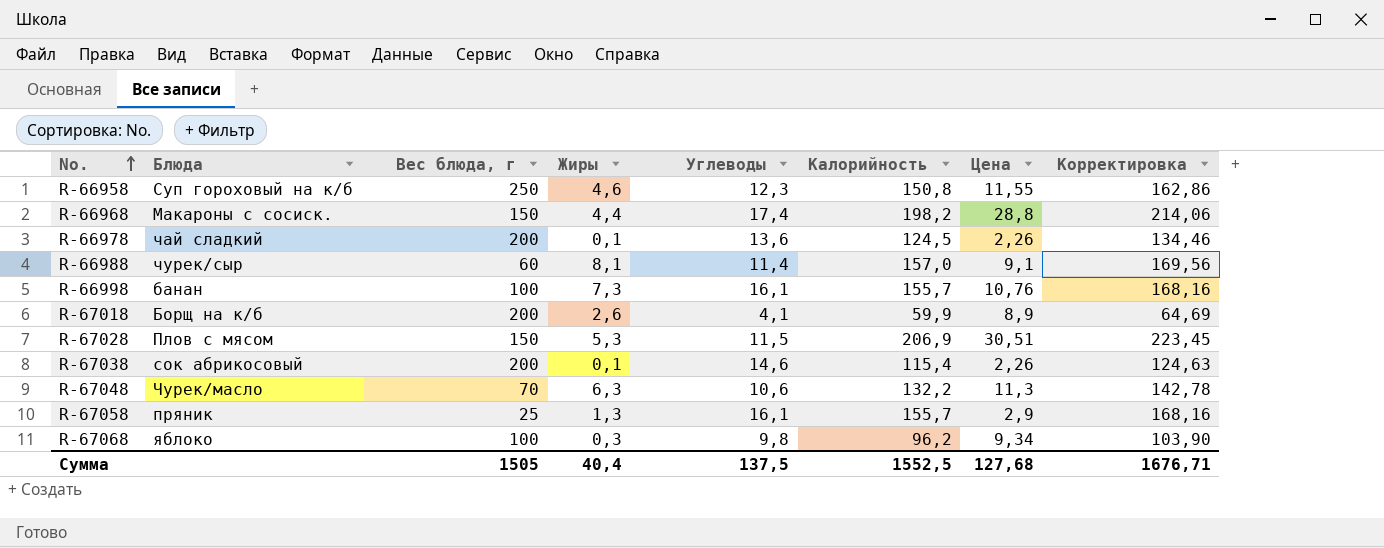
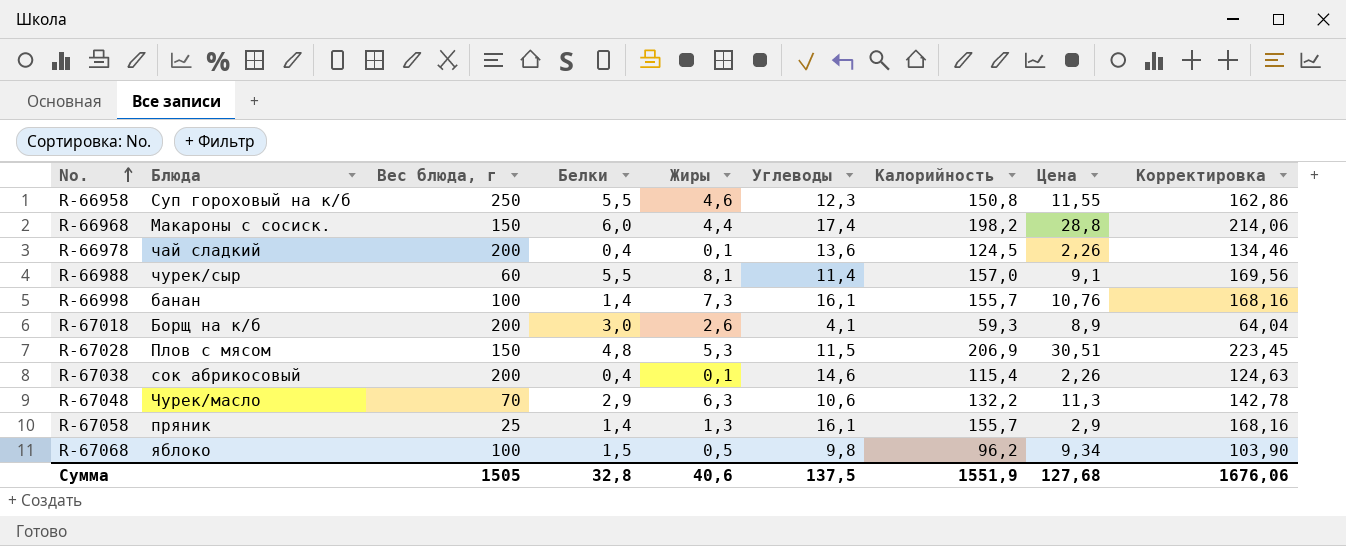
column Белки | position: none -> 4
R-67018 | Калорийность: 59,9 -> 59,3
R-67018 | Корректировка: 64,69 -> 64,04
R-67068 | Жиры: 0,3 -> 0,5
Сумма | Жиры: 40,4 -> 40,6
Сумма | Калорийность: 1552,5 -> 1551,9
Сумма | Корректировка: 1676,71 -> 1676,06

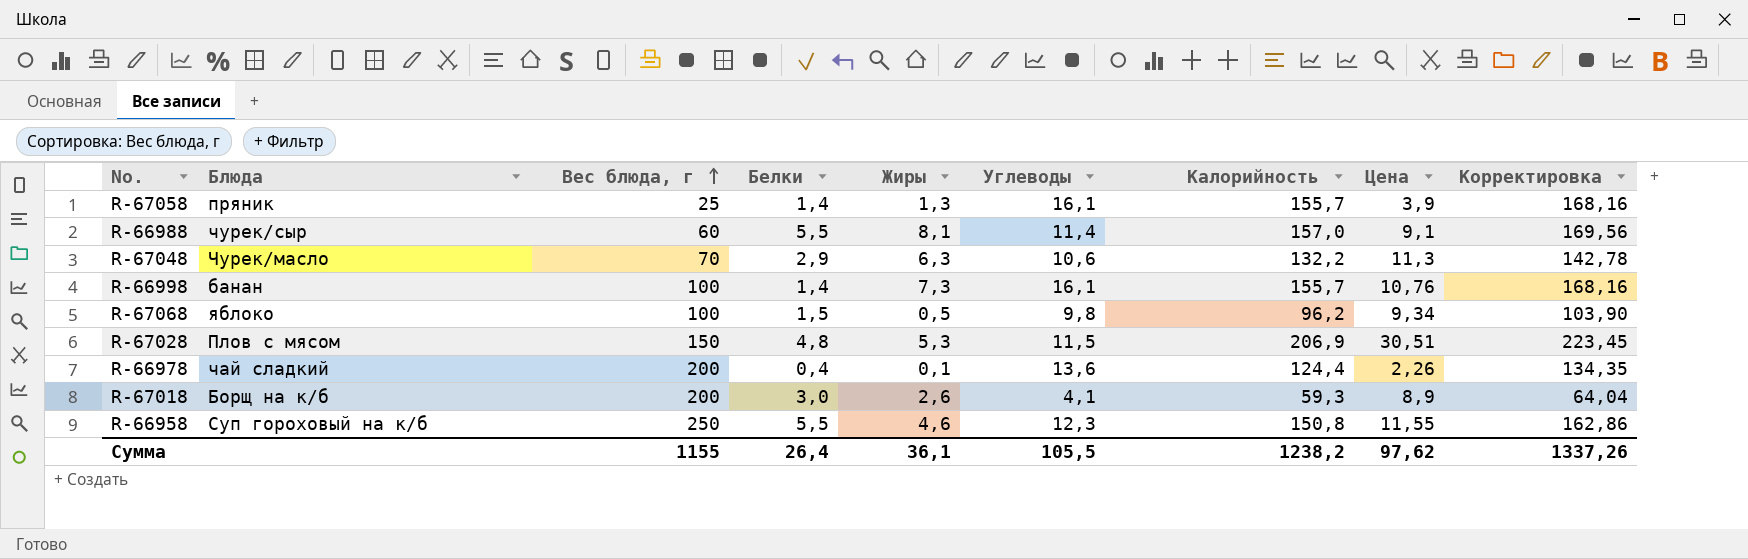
row order: No. ascending -> Вес блюда, г ascending
row R-66968: Макароны с сосиск. | 150 | 6,0 | 4,4 | 17,4 | 198,2 | 28,8 | 214,06 -> none
row R-67038: сок абрикосовый | 200 | 0,4 | 0,1 | 14,6 | 115,4 | 2,26 | 124,63 -> none
R-67058 | Цена: 2,9 -> 3,9
R-66978 | Калорийность: 124,5 -> 124,4
R-66978 | Корректировка: 134,46 -> 134,35
Сумма | Вес блюда, г: 1505 -> 1155
Сумма | Белки: 32,8 -> 26,4
Сумма | Жиры: 40,6 -> 36,1
Сумма | Углеводы: 137,5 -> 105,5
Сумма | Калорийность: 1551,9 -> 1238,2
Сумма | Цена: 127,68 -> 97,62
Сумма | Корректировка: 1676,06 -> 1337,26

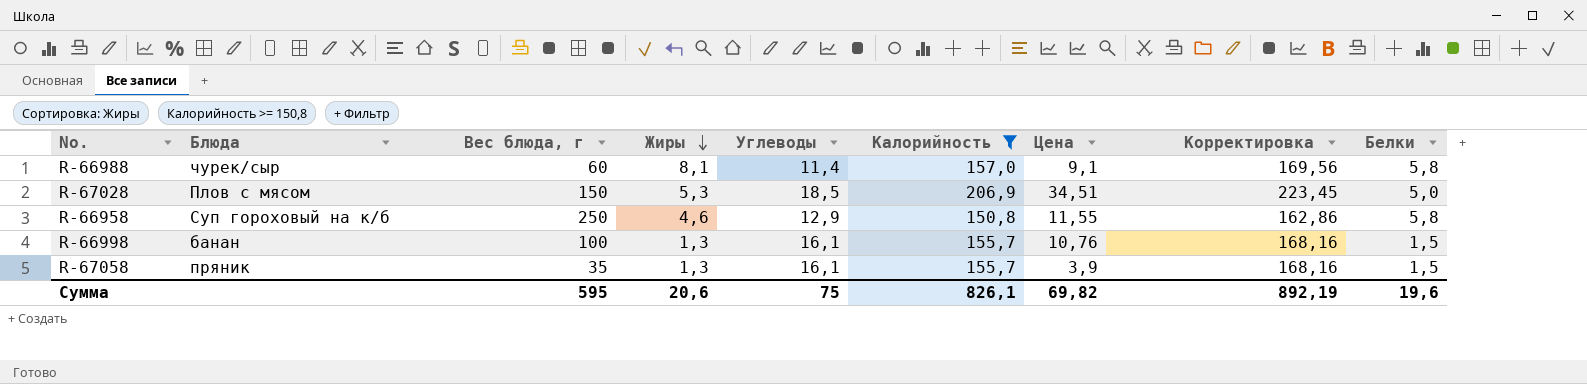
filter: none -> Калорийность >= 150,8
row order: Вес блюда, г ascending -> Жиры descending
column Белки | position: 4 -> 9
R-66988 | Белки: 5,5 -> 5,8
R-67028 | Углеводы: 11,5 -> 18,5
R-67028 | Цена: 30,51 -> 34,51
R-67028 | Белки: 4,8 -> 5,0
R-66958 | Углеводы: 12,3 -> 12,9
R-66958 | Белки: 5,5 -> 5,8
R-66998 | Жиры: 7,3 -> 1,3
R-66998 | Белки: 1,4 -> 1,5
R-67058 | Вес блюда, г: 25 -> 35
R-67058 | Белки: 1,4 -> 1,5
Сумма | Вес блюда, г: 1155 -> 595
Сумма | Жиры: 36,1 -> 20,6
Сумма | Углеводы: 105,5 -> 75
Сумма | Калорийность: 1238,2 -> 826,1
Сумма | Цена: 97,62 -> 69,82
Сумма | Корректировка: 1337,26 -> 892,19
Сумма | Белки: 26,4 -> 19,6

